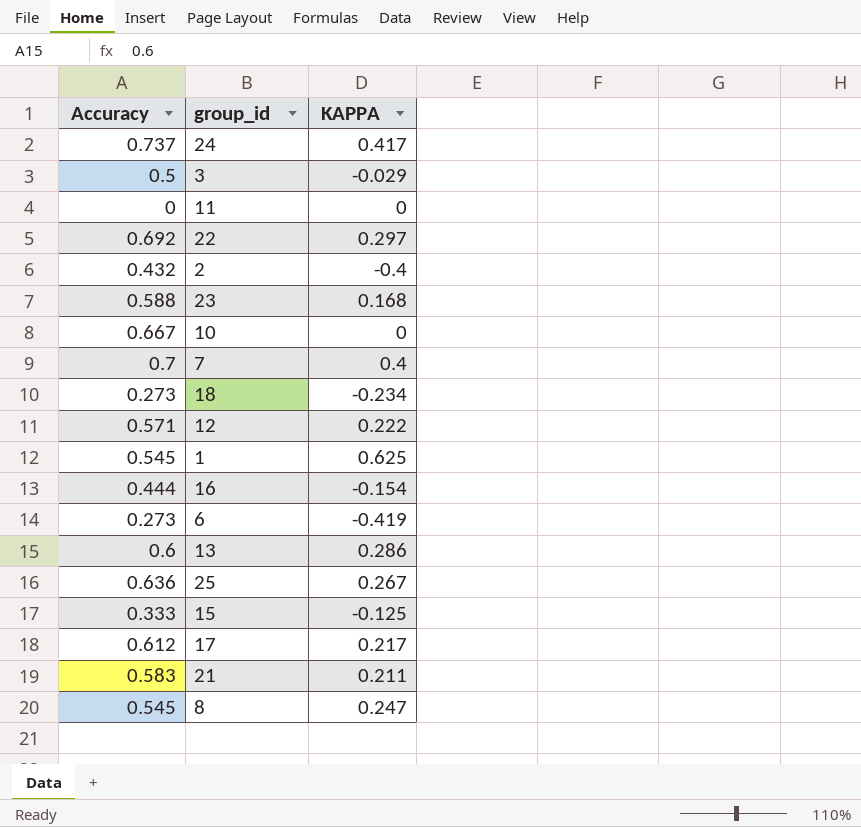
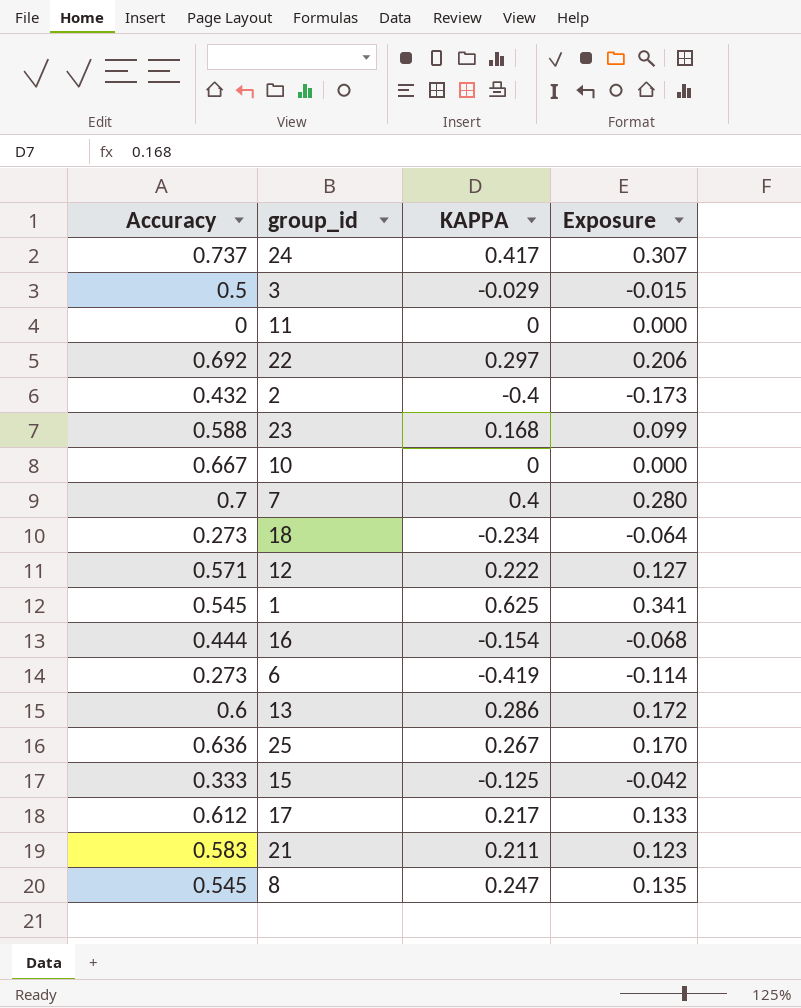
column Exposure | formula: none -> [Accuracy] * [KAPPA]

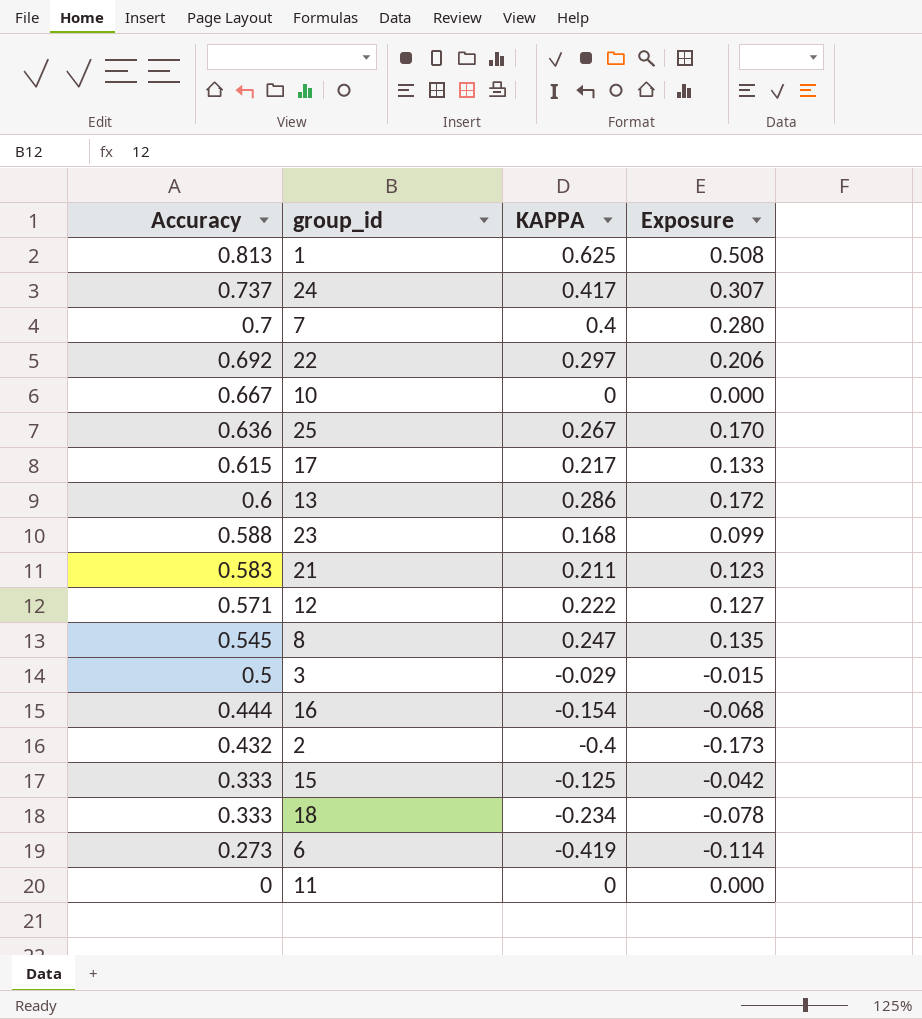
row order: none -> Accuracy descending
1 | Accuracy: 0.545 -> 0.813
1 | Exposure: 0.341 -> 0.508
17 | Accuracy: 0.612 -> 0.615
18 | Accuracy: 0.273 -> 0.333
18 | Exposure: -0.064 -> -0.078

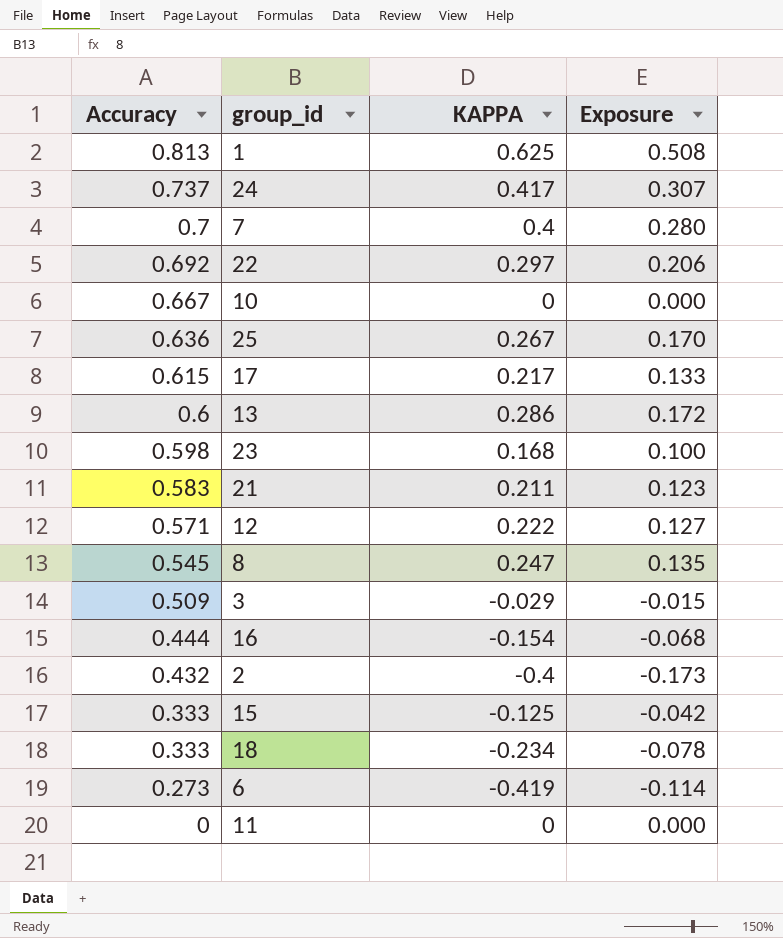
23 | Accuracy: 0.588 -> 0.598
23 | Exposure: 0.099 -> 0.100
3 | Accuracy: 0.5 -> 0.509

